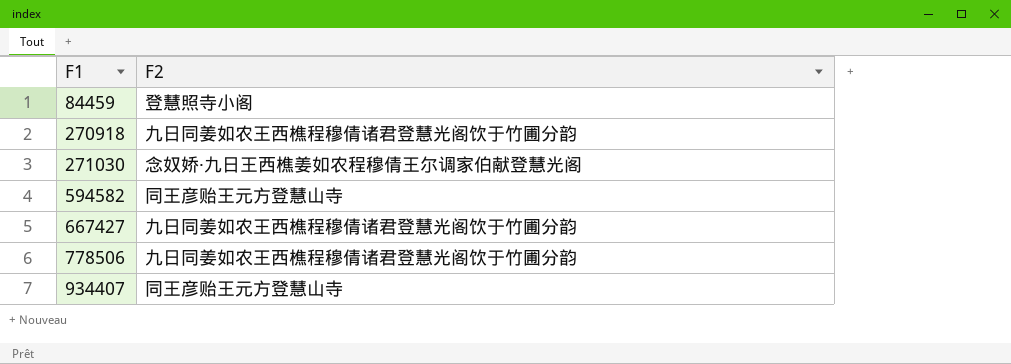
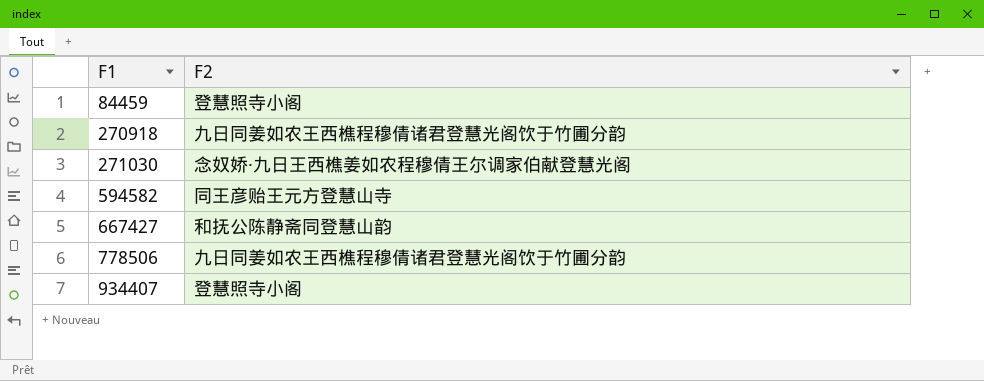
667427 | F2: 九日同姜如农王西樵程穆倩诸君登慧光阁饮于竹圃分韵 -> 和抚公陈静斋同登慧山韵
934407 | F2: 同王彦贻王元方登慧山寺 -> 登慧照寺小阁

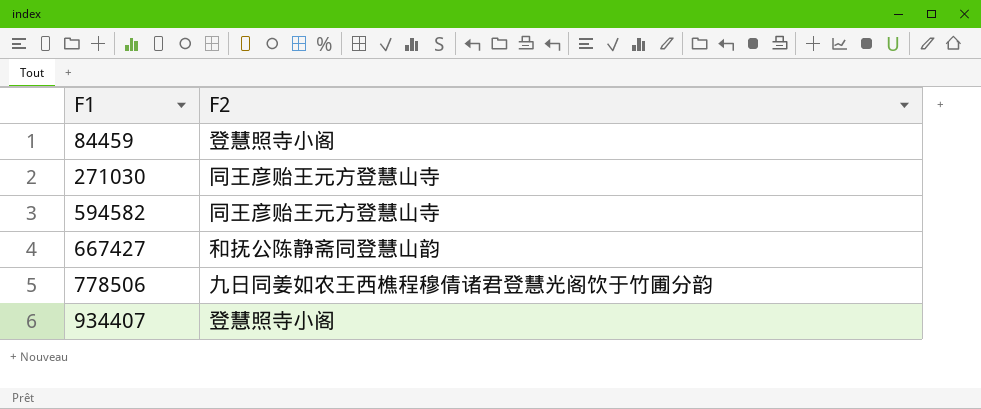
row 270918: 九日同姜如农王西樵程穆倩诸君登慧光阁饮于竹圃分韵 -> none
271030 | F2: 念奴娇·九日王西樵姜如农程穆倩王尔调家伯献登慧光阁 -> 同王彦贻王元方登慧山寺

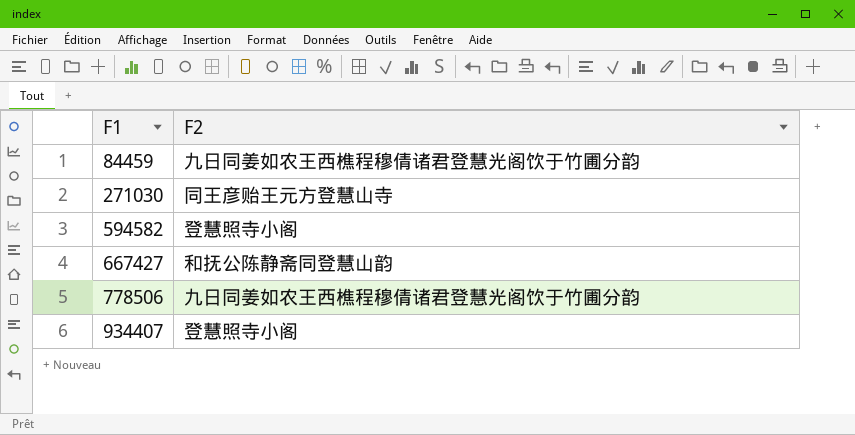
84459 | F2: 登慧照寺小阁 -> 九日同姜如农王西樵程穆倩诸君登慧光阁饮于竹圃分韵
594582 | F2: 同王彦贻王元方登慧山寺 -> 登慧照寺小阁

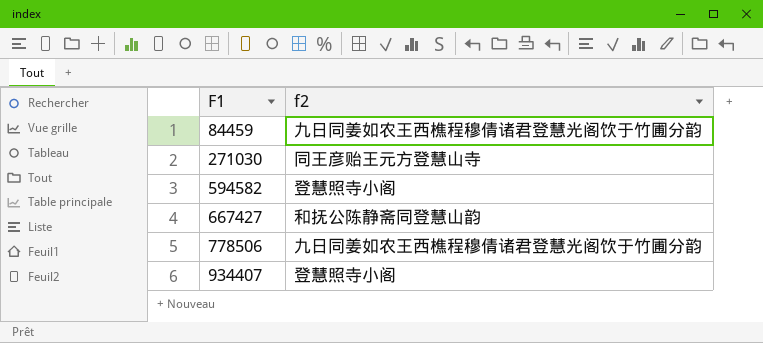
column name: F2 -> f2

